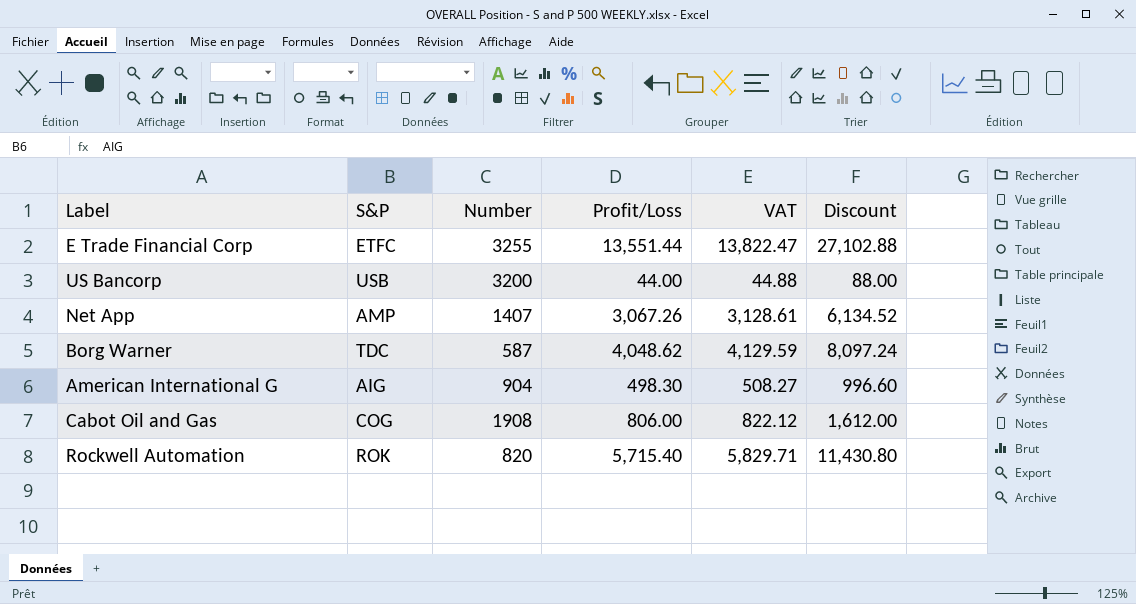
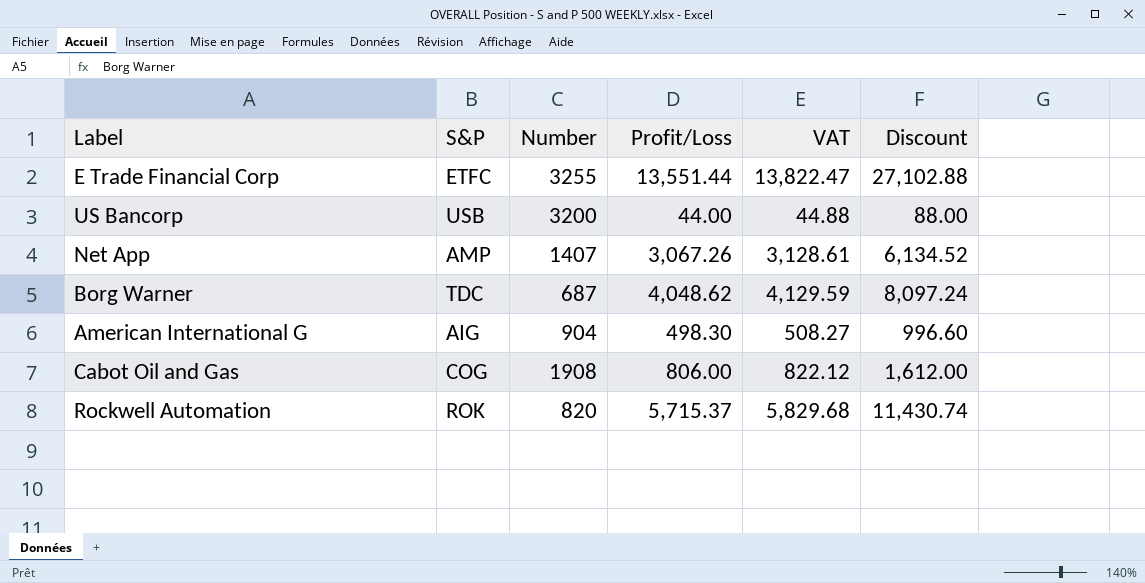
Borg Warner | Number: 587 -> 687
Rockwell Automation | Profit/Loss: 5,715.40 -> 5,715.37
Rockwell Automation | VAT: 5,829.71 -> 5,829.68
Rockwell Automation | Discount: 11,430.80 -> 11,430.74

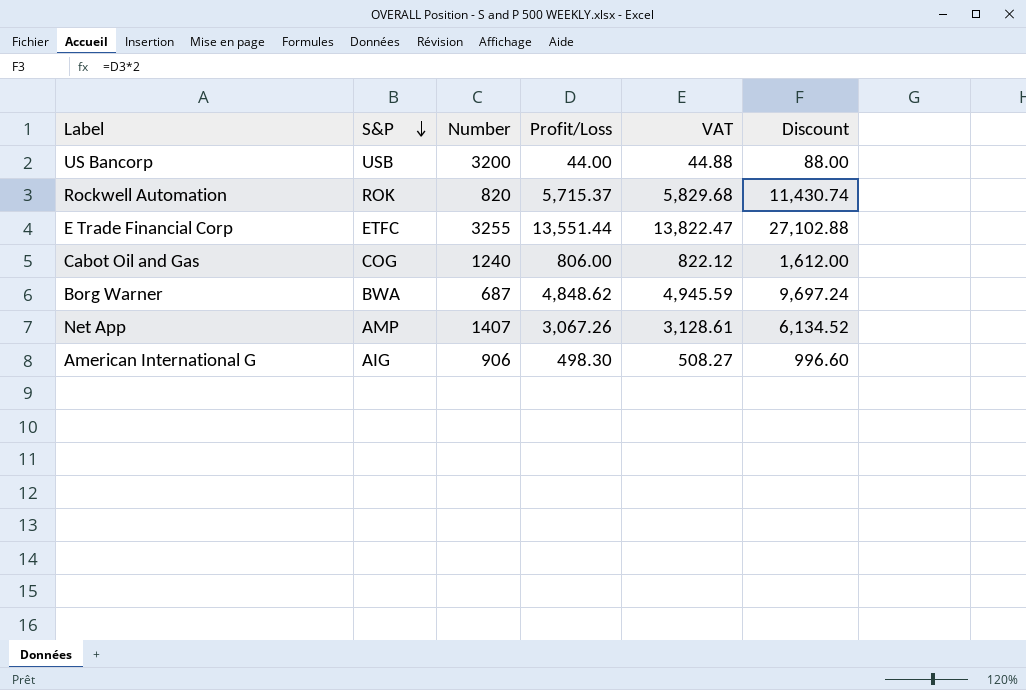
row order: none -> S&P descending
Cabot Oil and Gas | Number: 1908 -> 1240
Borg Warner | S&P: TDC -> BWA
Borg Warner | Profit/Loss: 4,048.62 -> 4,848.62
Borg Warner | VAT: 4,129.59 -> 4,945.59
Borg Warner | Discount: 8,097.24 -> 9,697.24
American International G | Number: 904 -> 906

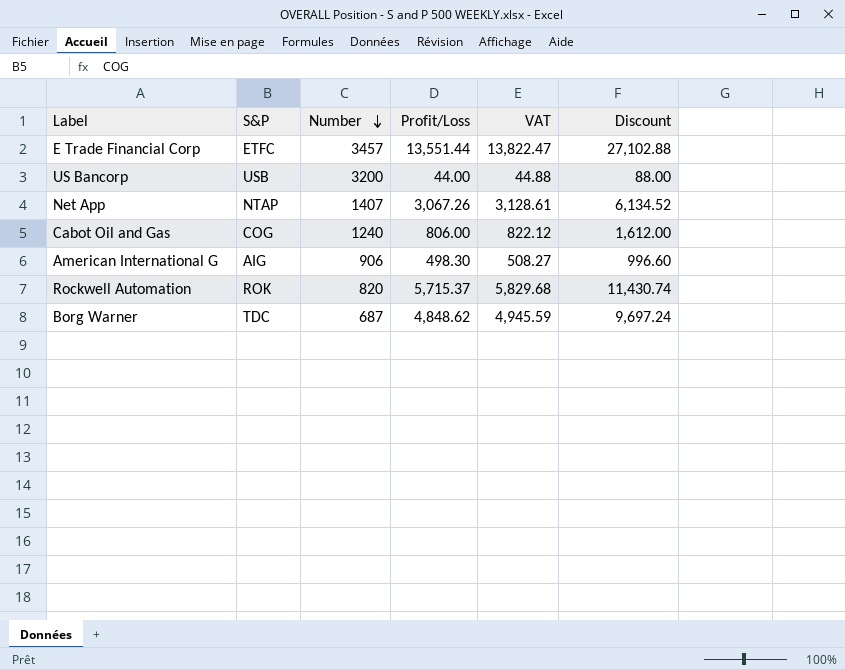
row order: S&P descending -> Number descending
E Trade Financial Corp | Number: 3255 -> 3457
Net App | S&P: AMP -> NTAP
Borg Warner | S&P: BWA -> TDC

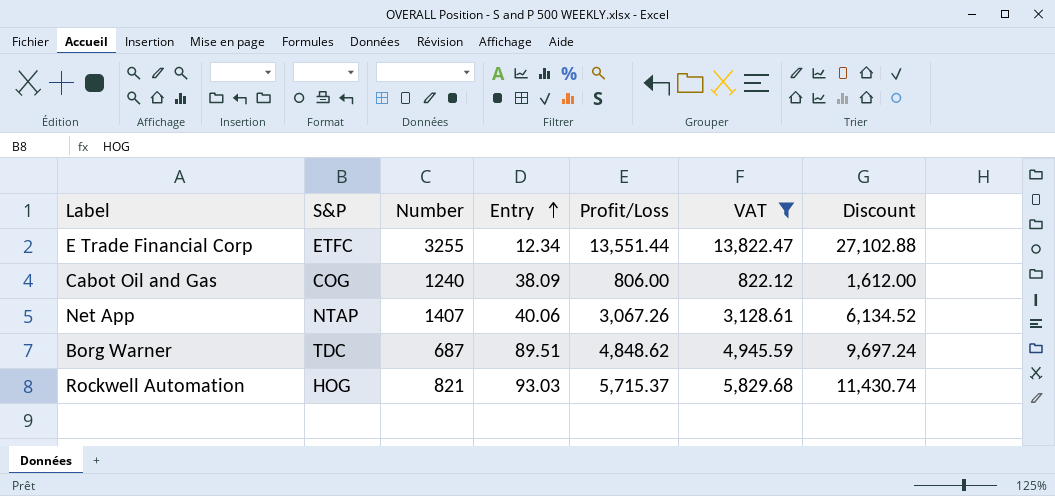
filter: none -> VAT >= 822.12
row order: Number descending -> Entry ascending
column Entry | position: none -> 4
E Trade Financial Corp | Number: 3457 -> 3255
Rockwell Automation | S&P: ROK -> HOG
Rockwell Automation | Number: 820 -> 821

